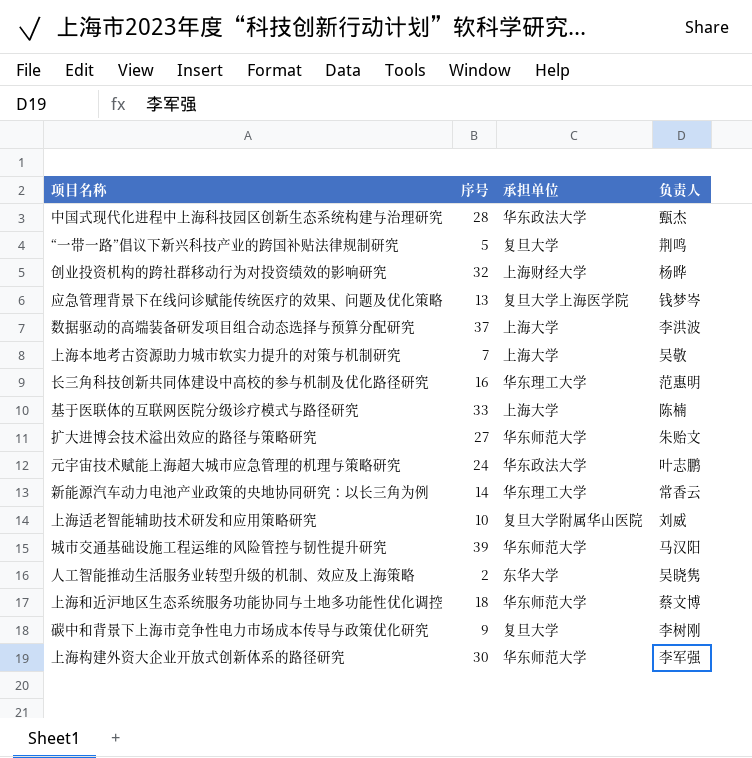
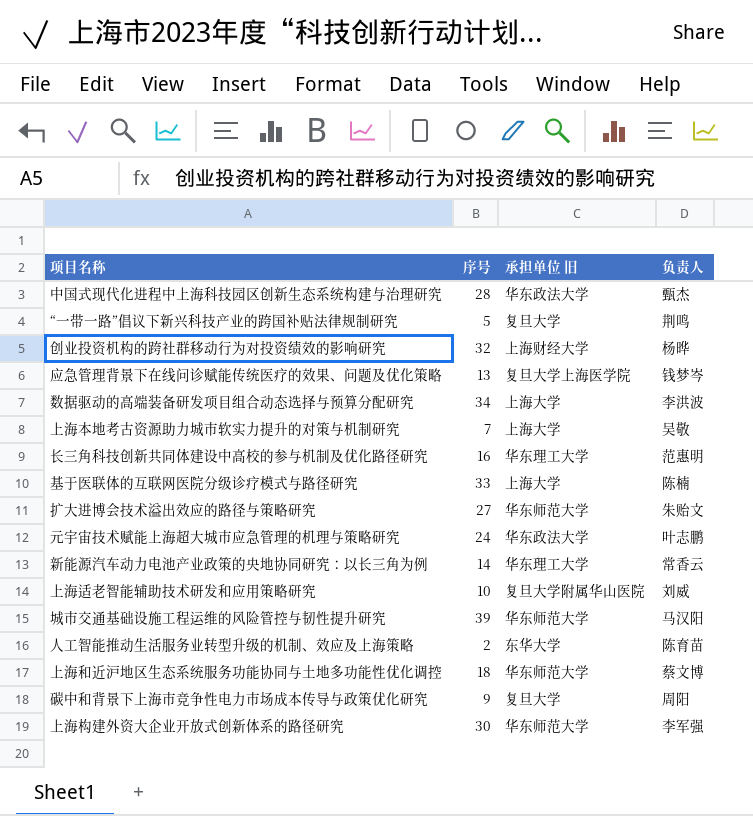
column name: 承担单位 -> 承担单位 旧
数据驱动的高端装备研发项目组合动态选择与预算分配研究 | 序号: 37 -> 34
人工智能推动生活服务业转型升级的机制、效应及上海策略 | 负责人: 吴晓隽 -> 陈育苗
碳中和背景下上海市竞争性电力市场成本传导与政策优化研究 | 负责人: 李树刚 -> 周阳

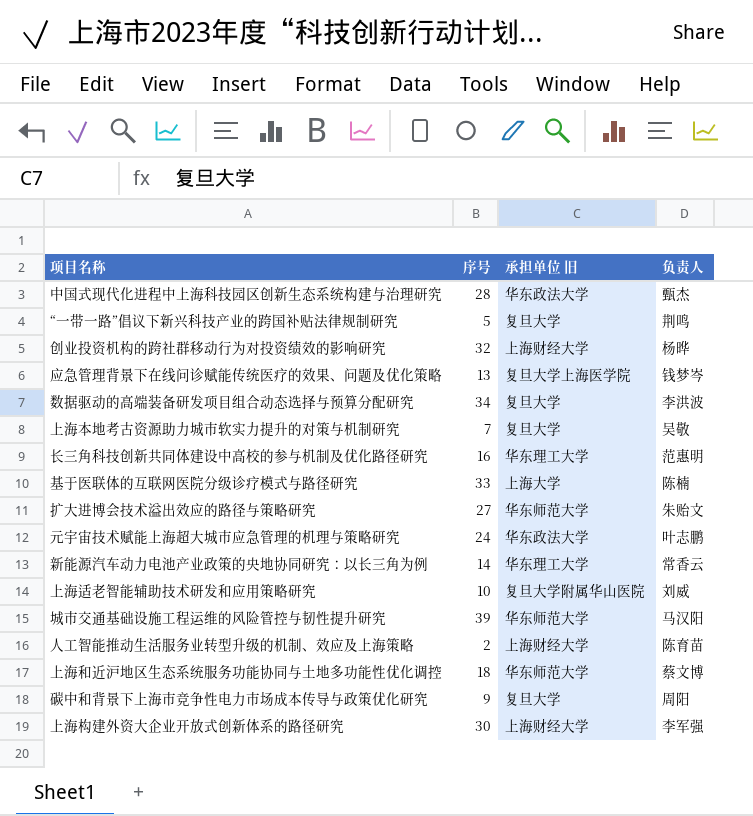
数据驱动的高端装备研发项目组合动态选择与预算分配研究 | 承担单位 旧: 上海大学 -> 复旦大学
上海本地考古资源助力城市软实力提升的对策与机制研究 | 承担单位 旧: 上海大学 -> 复旦大学
人工智能推动生活服务业转型升级的机制、效应及上海策略 | 承担单位 旧: 东华大学 -> 上海财经大学
上海构建外资大企业开放式创新体系的路径研究 | 承担单位 旧: 华东师范大学 -> 上海财经大学

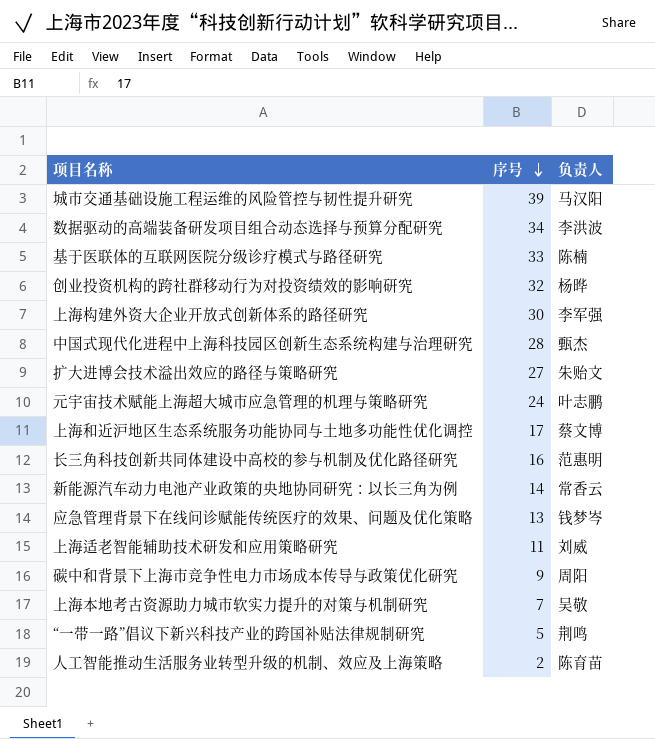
row order: none -> 序号 descending
column 承担单位 旧 | position: 3 -> none
上海和近沪地区生态系统服务功能协同与土地多功能性优化调控 | 序号: 18 -> 17
上海适老智能辅助技术研发和应用策略研究 | 序号: 10 -> 11

